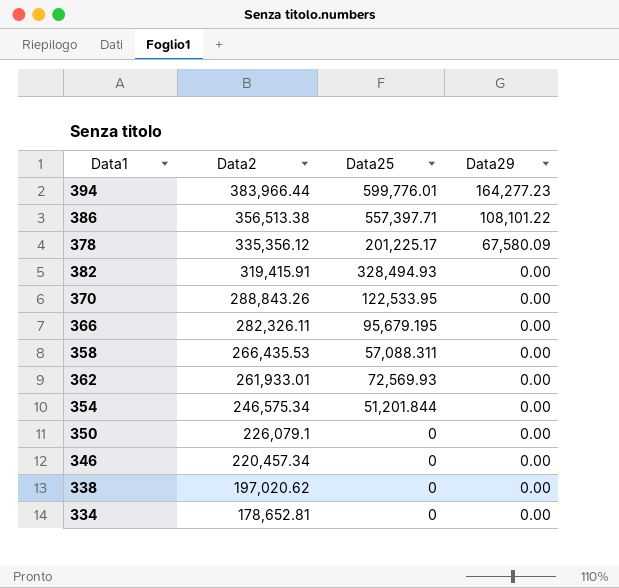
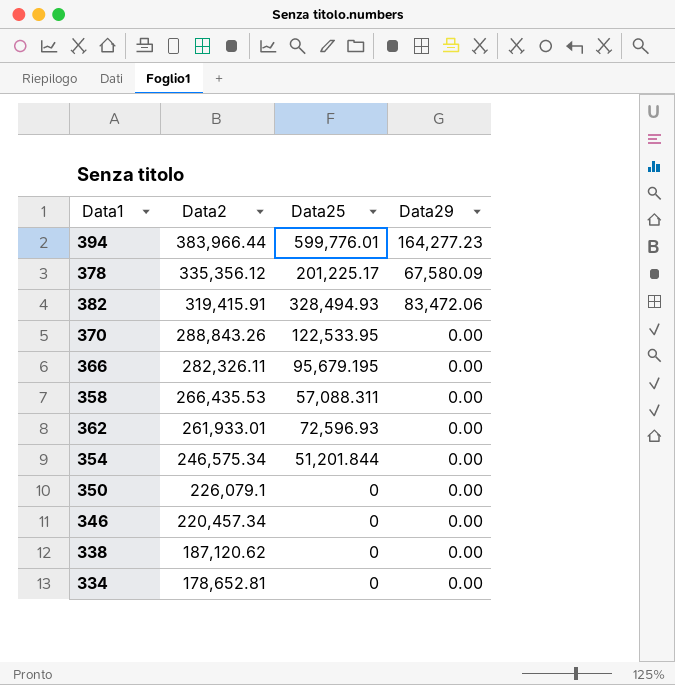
row 386: 356,513.38 | 557,397.71 | 108,101.22 -> none
382 | Data29: 0.00 -> 83,472.06
362 | Data25: 72,569.93 -> 72,596.93
338 | Data2: 197,020.62 -> 187,120.62

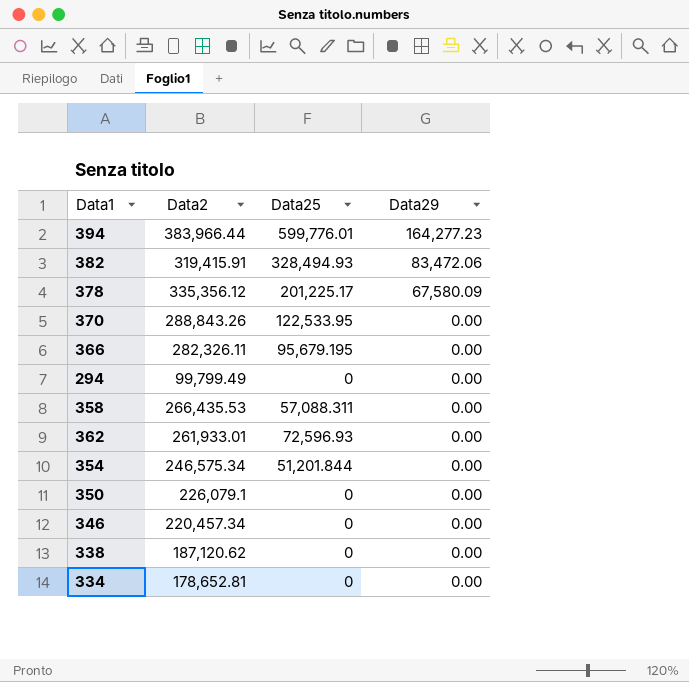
row order: Data2 descending -> Data29 descending
row 294: none -> 99,799.49 | 0 | 0.00

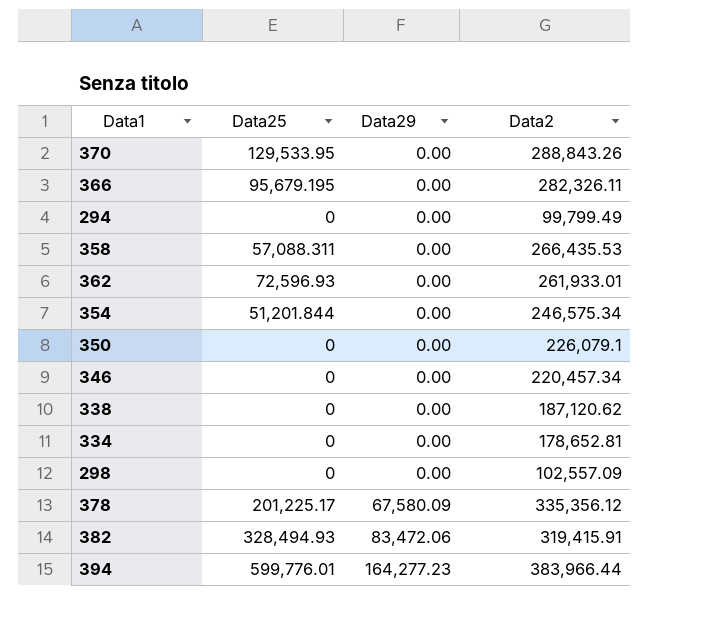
row order: Data29 descending -> Data29 ascending
column Data2 | position: 2 -> 4
370 | Data25: 122,533.95 -> 129,533.95
row 298: none -> 0 | 0.00 | 102,557.09

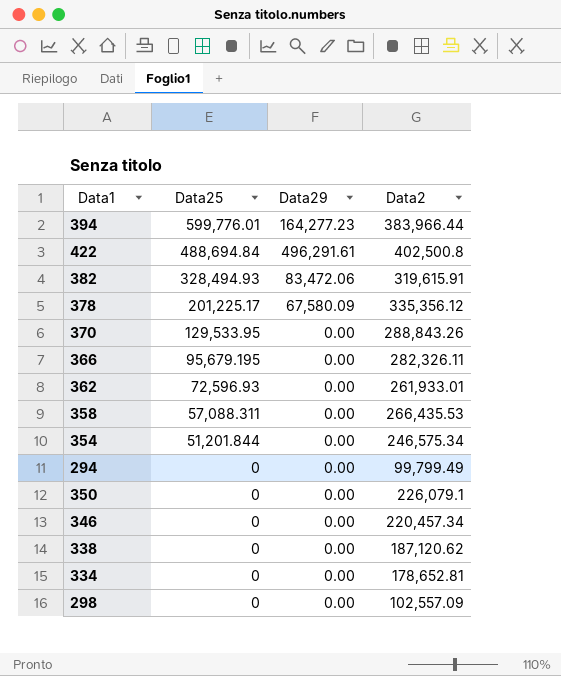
row order: Data29 ascending -> Data25 descending
row 422: none -> 488,694.84 | 496,291.61 | 402,500.8
382 | Data2: 319,415.91 -> 319,615.91

